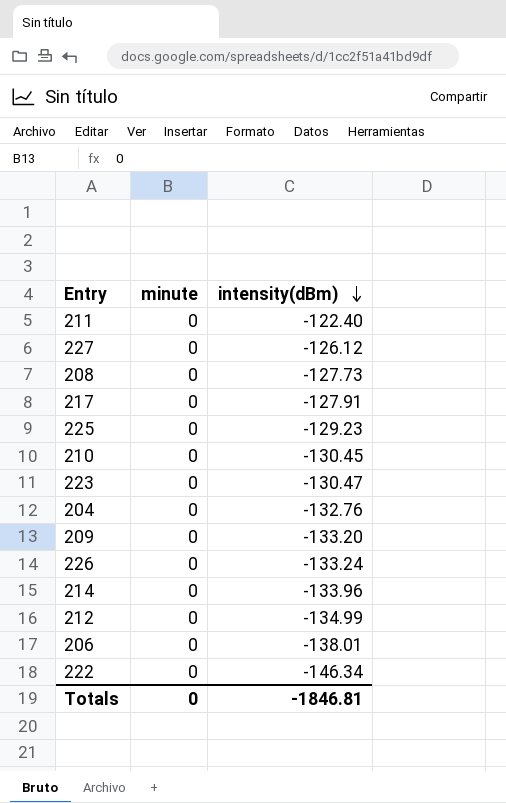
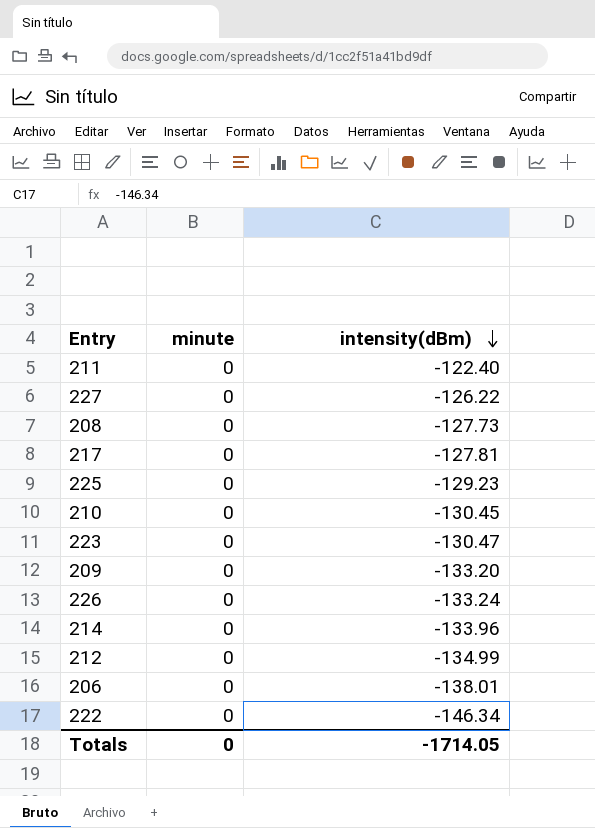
row 204: 0 | -132.76 -> none
227 | intensity(dBm): -126.12 -> -126.22
217 | intensity(dBm): -127.91 -> -127.81
Totals | intensity(dBm): -1846.81 -> -1714.05

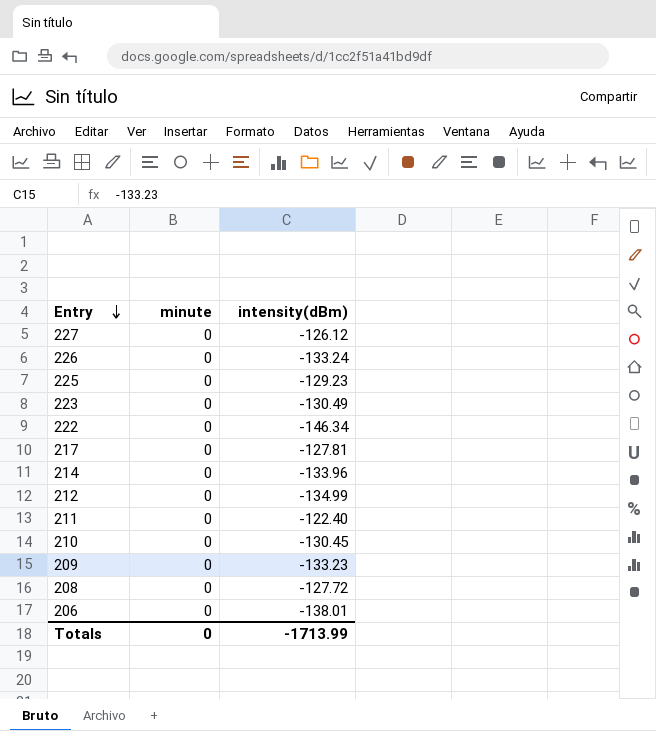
row order: intensity(dBm) descending -> Entry descending
227 | intensity(dBm): -126.22 -> -126.12
223 | intensity(dBm): -130.47 -> -130.49
209 | intensity(dBm): -133.20 -> -133.23
208 | intensity(dBm): -127.73 -> -127.72
Totals | intensity(dBm): -1714.05 -> -1713.99

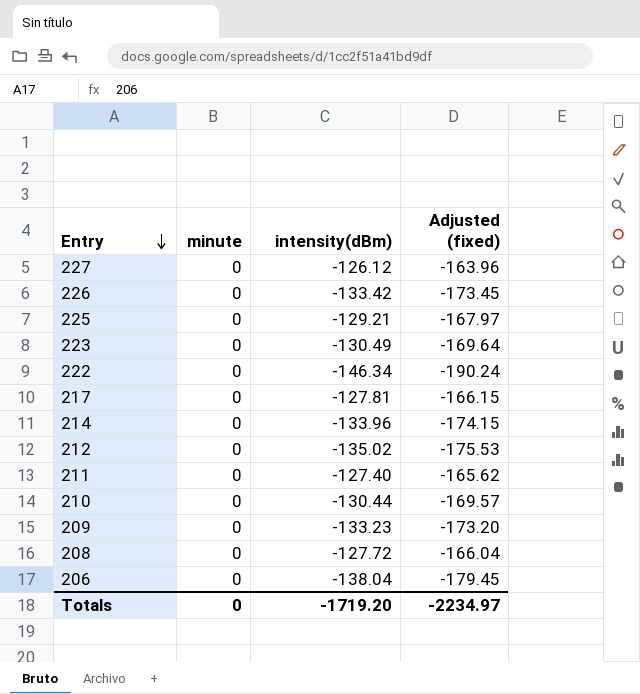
column Adjusted (fixed) | formula: none -> [intensity(dBm)] * 1.3
226 | intensity(dBm): -133.24 -> -133.42
225 | intensity(dBm): -129.23 -> -129.21
212 | intensity(dBm): -134.99 -> -135.02
211 | intensity(dBm): -122.40 -> -127.40
210 | intensity(dBm): -130.45 -> -130.44
206 | intensity(dBm): -138.01 -> -138.04
Totals | intensity(dBm): -1713.99 -> -1719.20

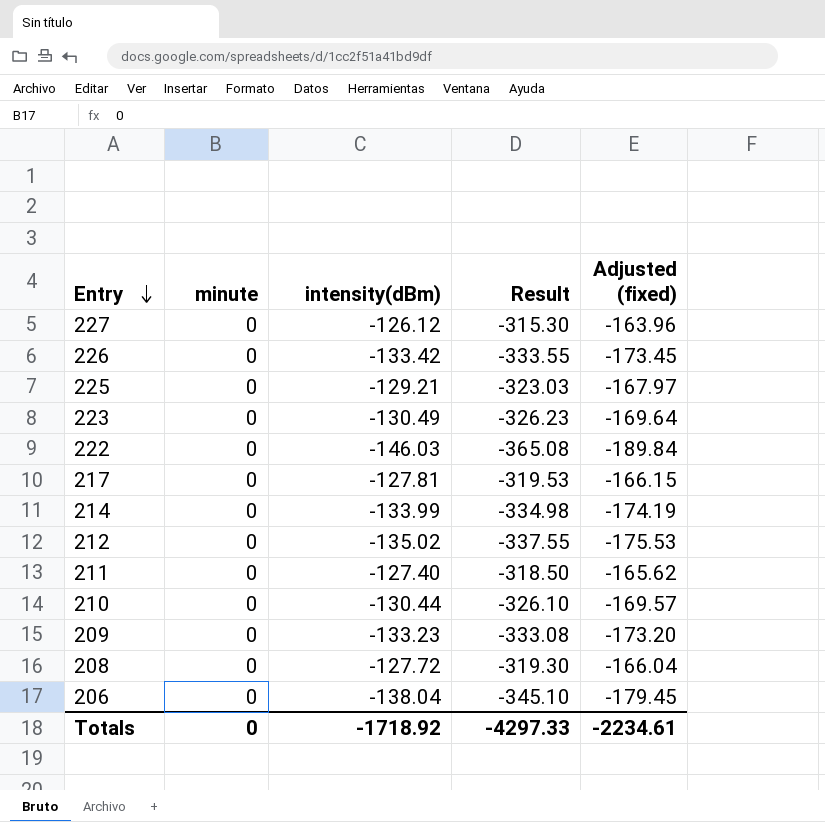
column Result | formula: none -> [intensity(dBm)] * 2.5
222 | intensity(dBm): -146.34 -> -146.03
222 | Adjusted (fixed): -190.24 -> -189.84
214 | intensity(dBm): -133.96 -> -133.99
214 | Adjusted (fixed): -174.15 -> -174.19
Totals | intensity(dBm): -1719.20 -> -1718.92
Totals | Adjusted (fixed): -2234.97 -> -2234.61

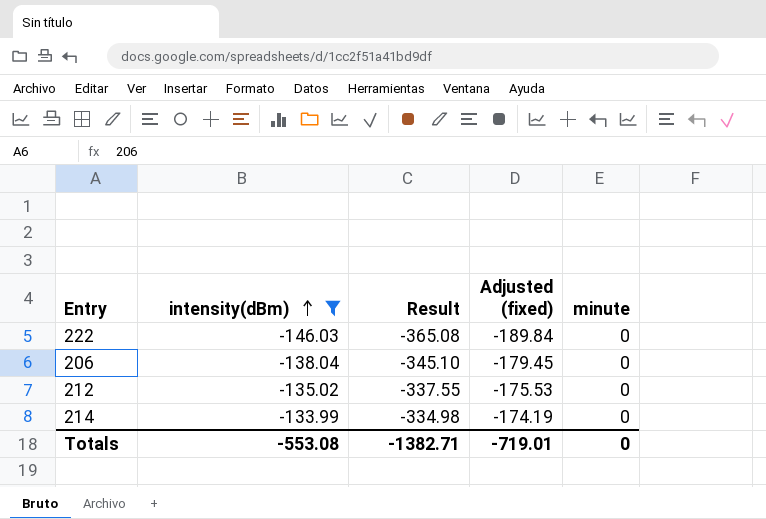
filter: none -> intensity(dBm) <= -133.99
row order: Entry descending -> intensity(dBm) ascending
column minute | position: 2 -> 5
Totals | intensity(dBm): -1718.92 -> -553.08
Totals | Result: -4297.33 -> -1382.71
Totals | Adjusted (fixed): -2234.61 -> -719.01

